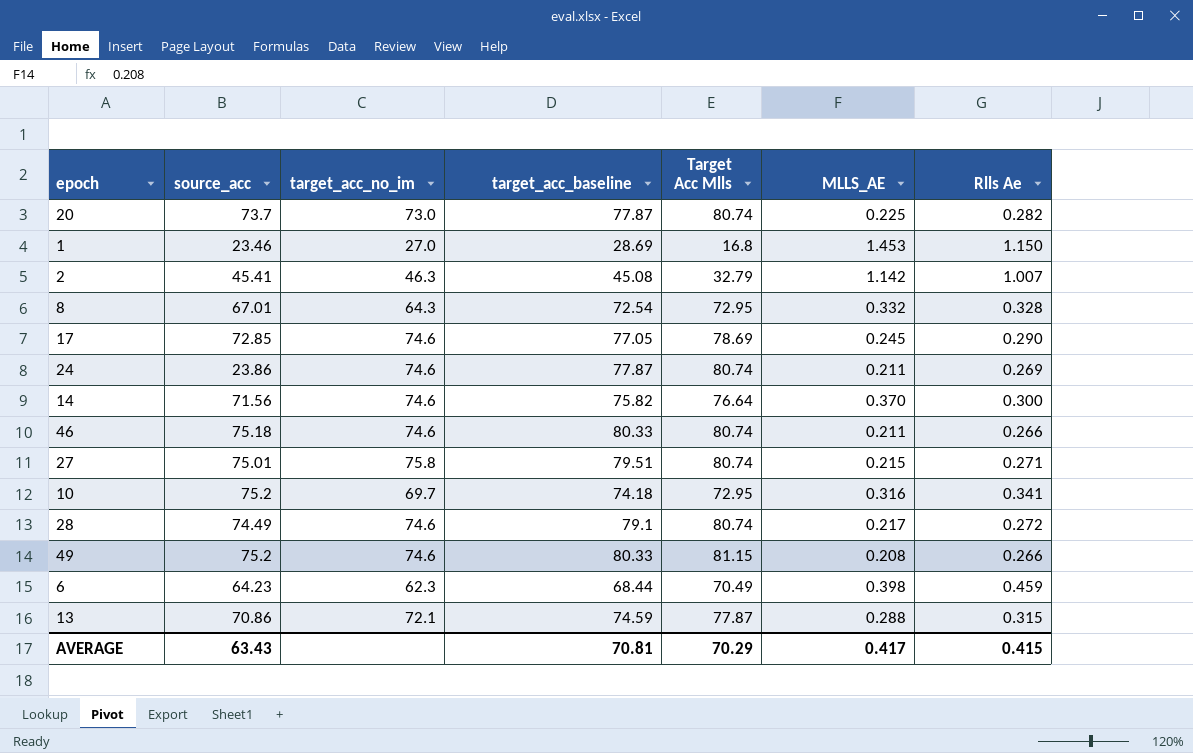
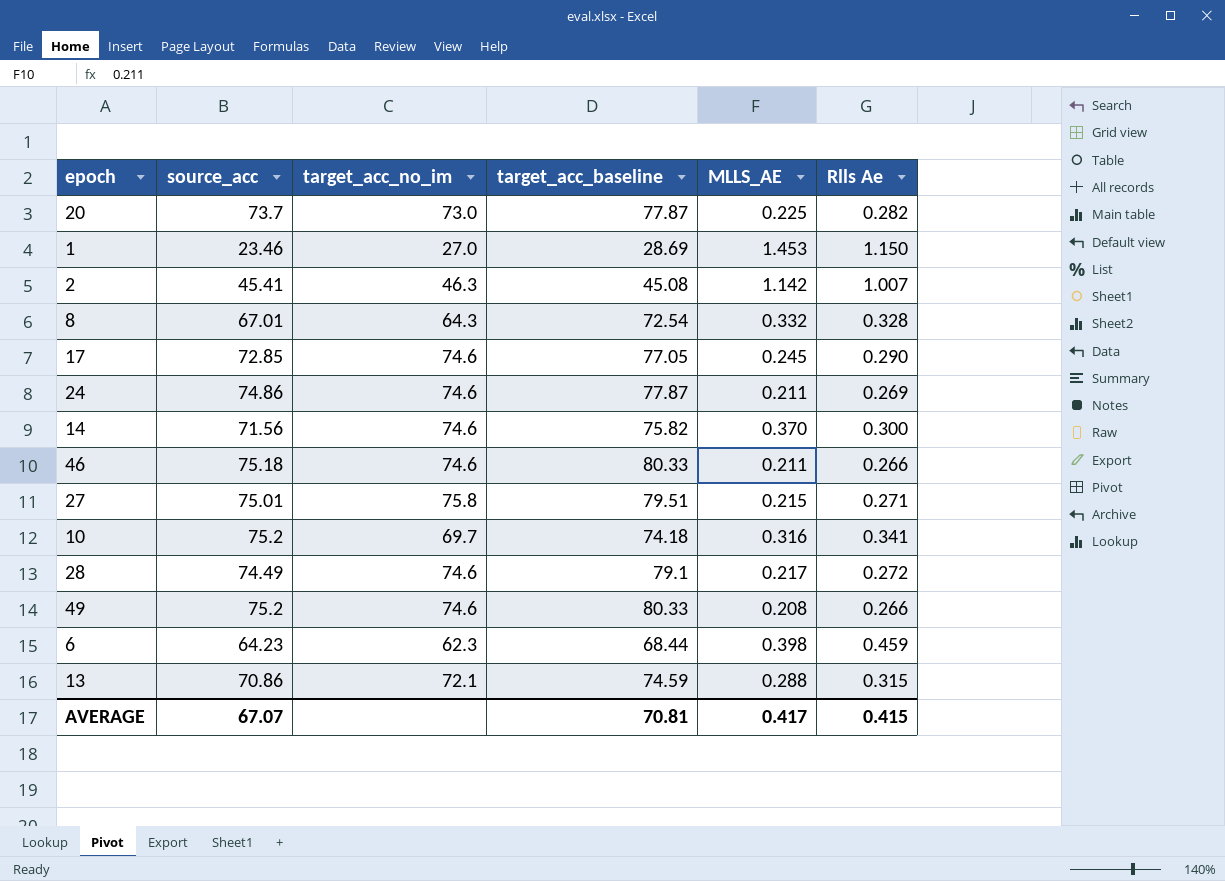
column Target Acc Mlls | position: 5 -> none
24 | source_acc: 23.86 -> 74.86
AVERAGE | source_acc: 63.43 -> 67.07

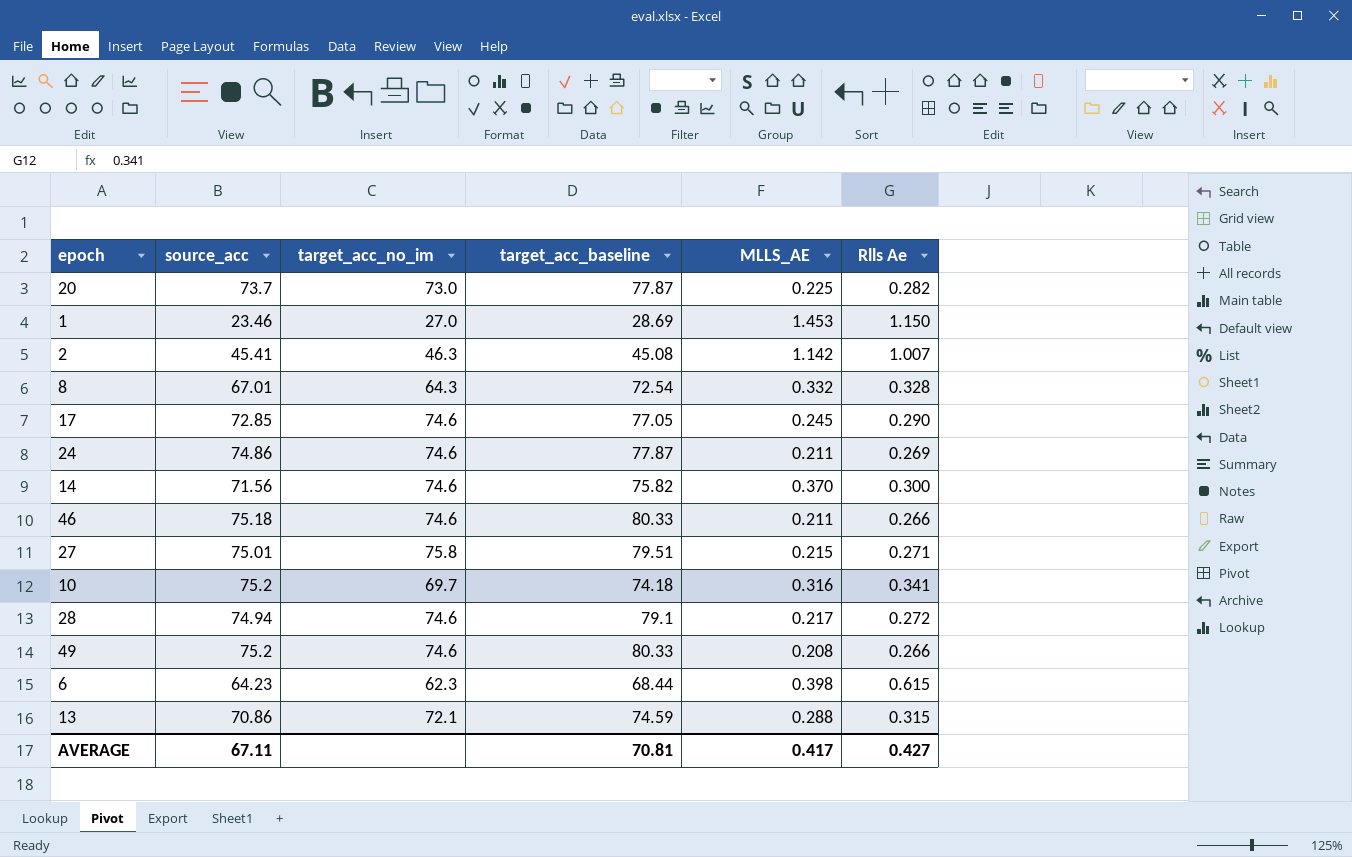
28 | source_acc: 74.49 -> 74.94
6 | Rlls Ae: 0.459 -> 0.615
AVERAGE | source_acc: 67.07 -> 67.11
AVERAGE | Rlls Ae: 0.415 -> 0.427

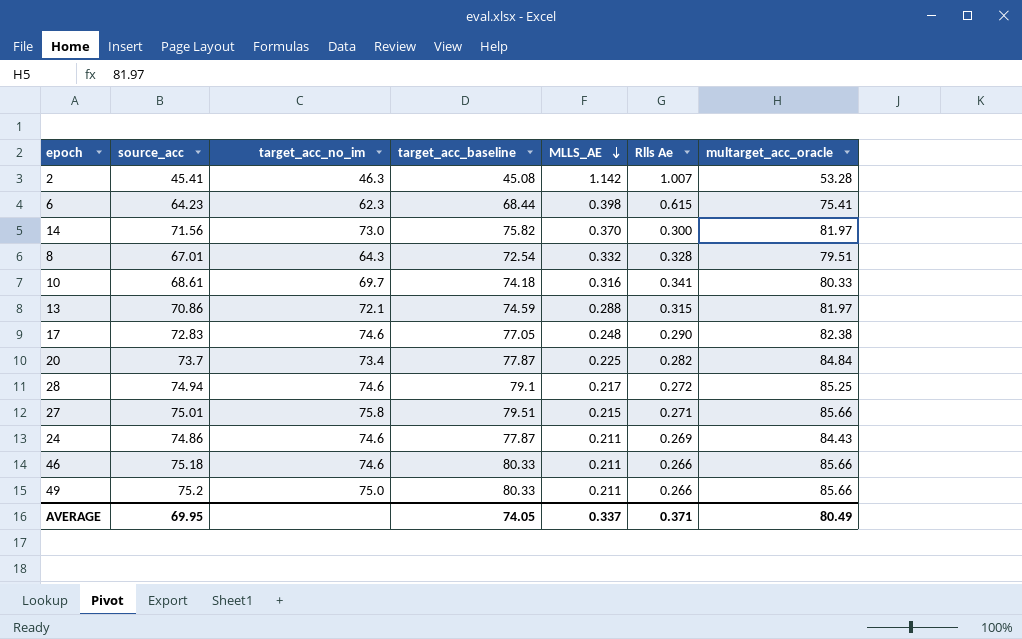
row order: none -> MLLS_AE descending
column multarget_acc_oracle | position: none -> 7
row 1: 23.46 | 27.0 | 28.69 | 1.453 | 1.150 -> none
14 | target_acc_no_im: 74.6 -> 73.0
10 | source_acc: 75.2 -> 68.61
17 | source_acc: 72.85 -> 72.83
17 | MLLS_AE: 0.245 -> 0.248
20 | target_acc_no_im: 73.0 -> 73.4
49 | target_acc_no_im: 74.6 -> 75.0
49 | MLLS_AE: 0.208 -> 0.211
AVERAGE | source_acc: 67.11 -> 69.95
AVERAGE | target_acc_baseline: 70.81 -> 74.05
AVERAGE | MLLS_AE: 0.417 -> 0.337
AVERAGE | Rlls Ae: 0.427 -> 0.371

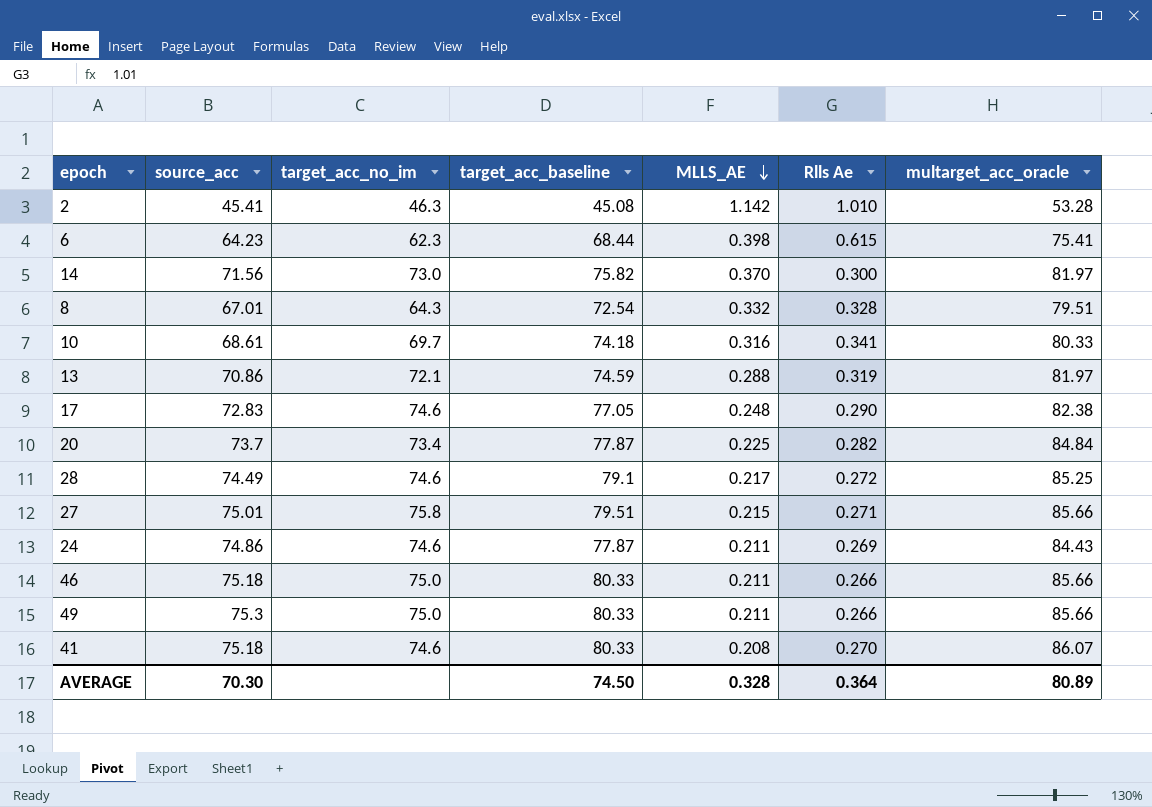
2 | Rlls Ae: 1.007 -> 1.010
13 | Rlls Ae: 0.315 -> 0.319
28 | source_acc: 74.94 -> 74.49
46 | target_acc_no_im: 74.6 -> 75.0
49 | source_acc: 75.2 -> 75.3
row 41: none -> 75.18 | 74.6 | 80.33 | 0.208 | 0.270 | 86.07
AVERAGE | source_acc: 69.95 -> 70.30
AVERAGE | target_acc_baseline: 74.05 -> 74.50
AVERAGE | MLLS_AE: 0.337 -> 0.328
AVERAGE | Rlls Ae: 0.371 -> 0.364
AVERAGE | multarget_acc_oracle: 80.49 -> 80.89

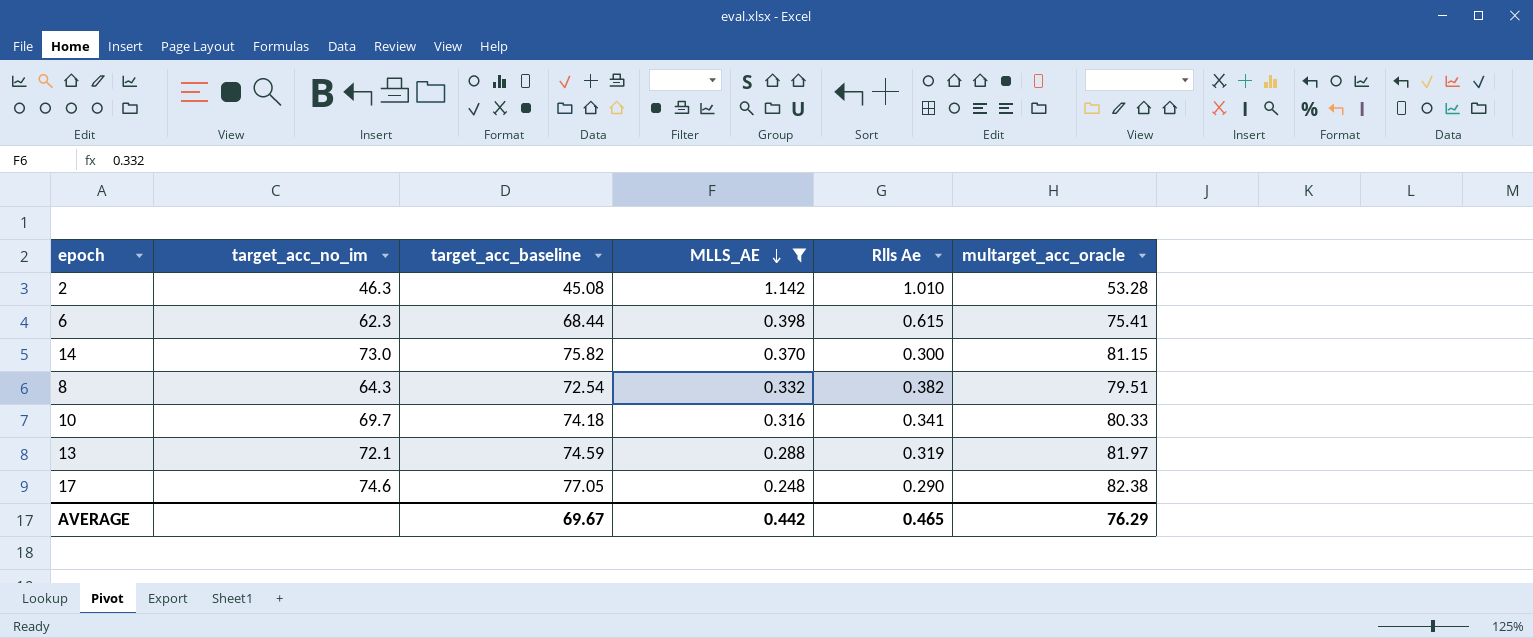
filter: none -> MLLS_AE >= 0.248
column source_acc | position: 2 -> none
14 | multarget_acc_oracle: 81.97 -> 81.15
8 | Rlls Ae: 0.328 -> 0.382
AVERAGE | target_acc_baseline: 74.50 -> 69.67
AVERAGE | MLLS_AE: 0.328 -> 0.442
AVERAGE | Rlls Ae: 0.364 -> 0.465
AVERAGE | multarget_acc_oracle: 80.89 -> 76.29

